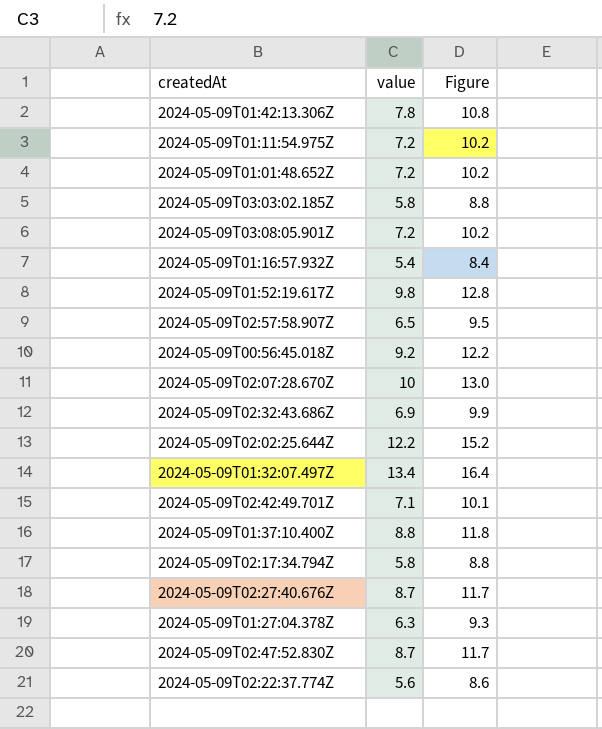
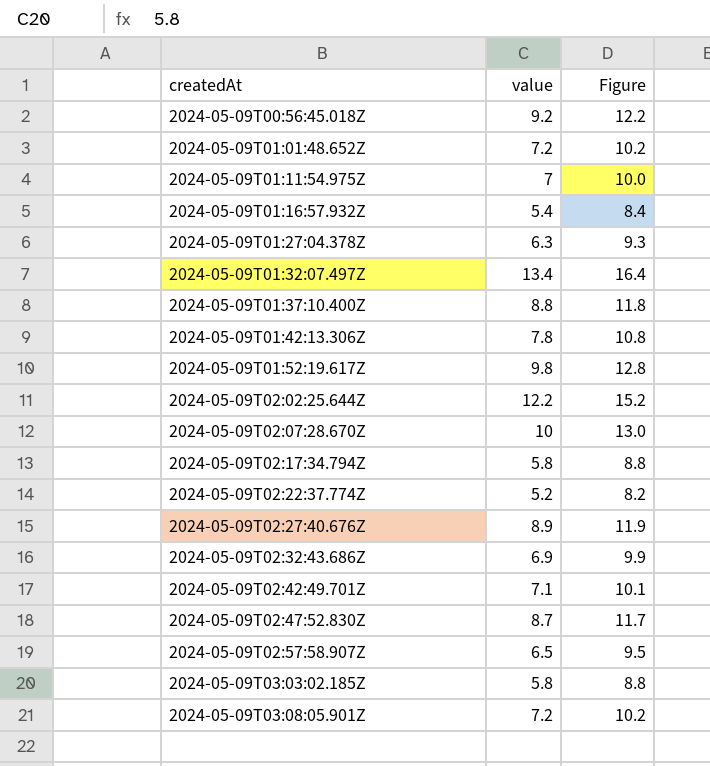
row order: none -> createdAt ascending
2024-05-09T01:11:54.975Z | value: 7.2 -> 7
2024-05-09T01:11:54.975Z | Figure: 10.2 -> 10.0
2024-05-09T02:22:37.774Z | value: 5.6 -> 5.2
2024-05-09T02:22:37.774Z | Figure: 8.6 -> 8.2
2024-05-09T02:27:40.676Z | value: 8.7 -> 8.9
2024-05-09T02:27:40.676Z | Figure: 11.7 -> 11.9

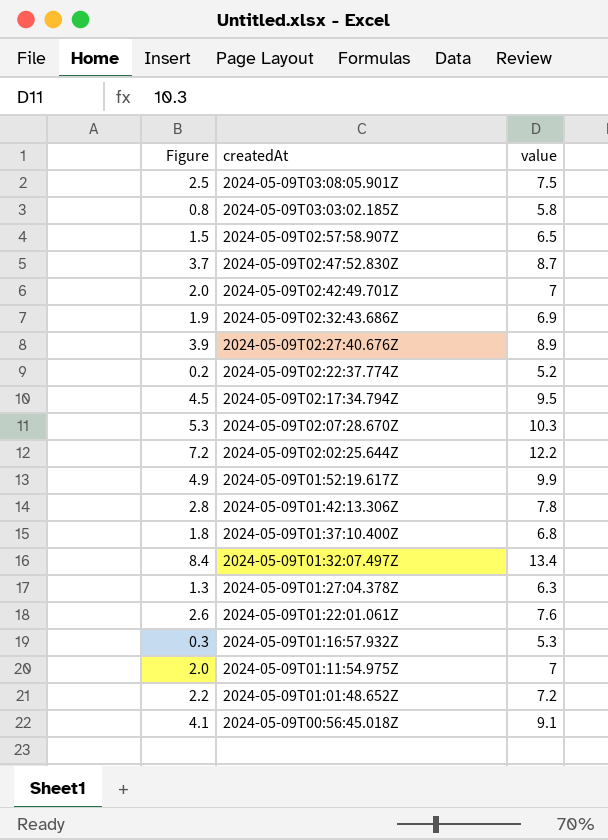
row order: createdAt ascending -> createdAt descending
column Figure | formula: [value] + 3 -> [value] - 5
column Figure | position: 3 -> 1
2024-05-09T03:08:05.901Z | value: 7.2 -> 7.5
2024-05-09T02:42:49.701Z | value: 7.1 -> 7
2024-05-09T02:17:34.794Z | value: 5.8 -> 9.5
2024-05-09T02:07:28.670Z | value: 10 -> 10.3
2024-05-09T01:52:19.617Z | value: 9.8 -> 9.9
2024-05-09T01:37:10.400Z | value: 8.8 -> 6.8
row 2024-05-09T01:22:01.061Z: none -> 2.6 | 7.6
2024-05-09T01:16:57.932Z | value: 5.4 -> 5.3
2024-05-09T00:56:45.018Z | value: 9.2 -> 9.1

